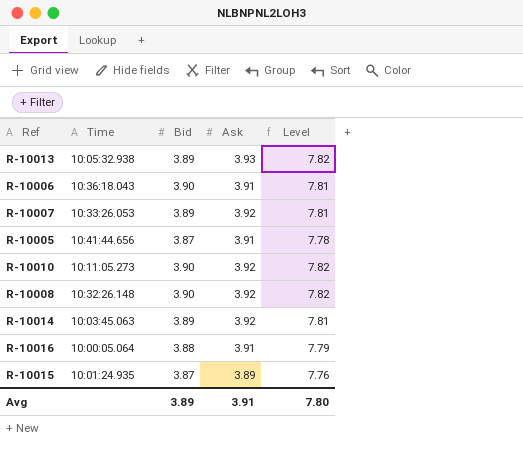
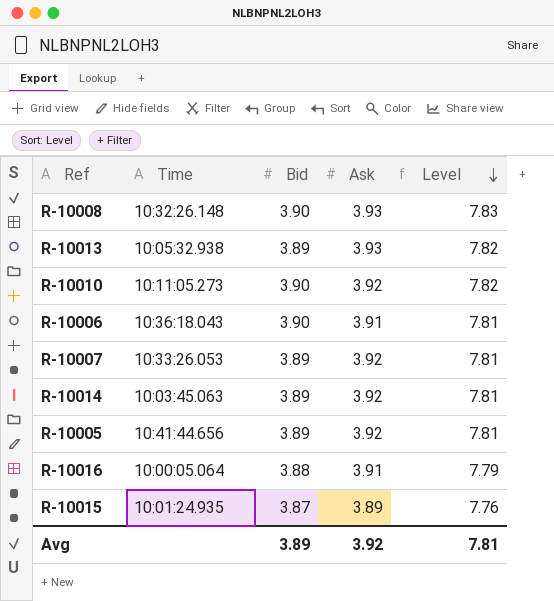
row order: none -> Level descending
R-10008 | Ask: 3.92 -> 3.93
R-10008 | Level: 7.82 -> 7.83
R-10005 | Bid: 3.87 -> 3.89
R-10005 | Ask: 3.91 -> 3.92
R-10005 | Level: 7.78 -> 7.81
Avg | Ask: 3.91 -> 3.92
Avg | Level: 7.80 -> 7.81

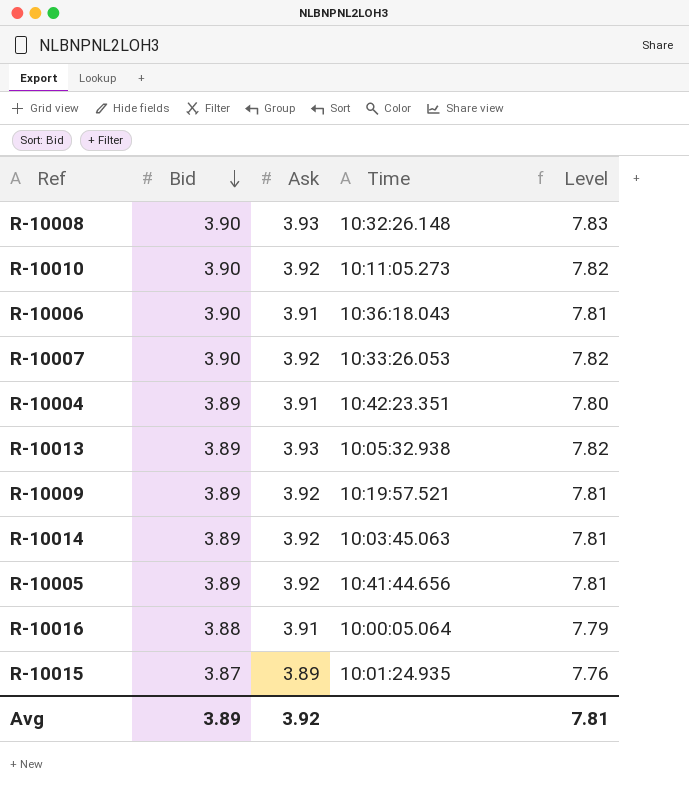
row order: Level descending -> Bid descending
column Time | position: 2 -> 4
R-10007 | Bid: 3.89 -> 3.90
R-10007 | Level: 7.81 -> 7.82
row R-10004: none -> 3.89 | 3.91 | 10:42:23.351 | 7.80
row R-10009: none -> 3.89 | 3.92 | 10:19:57.521 | 7.81

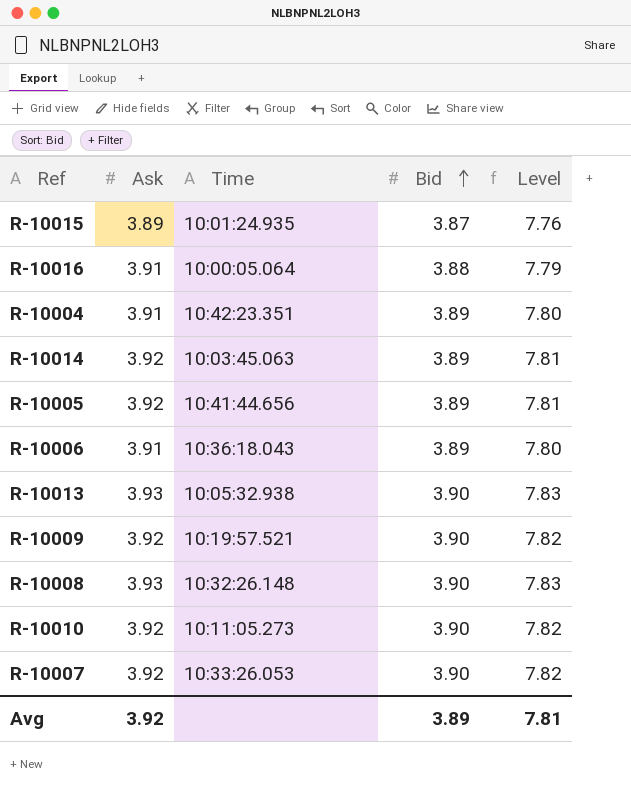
row order: Bid descending -> Bid ascending
column Bid | position: 2 -> 4
R-10006 | Bid: 3.90 -> 3.89
R-10006 | Level: 7.81 -> 7.80
R-10013 | Bid: 3.89 -> 3.90
R-10013 | Level: 7.82 -> 7.83
R-10009 | Bid: 3.89 -> 3.90
R-10009 | Level: 7.81 -> 7.82

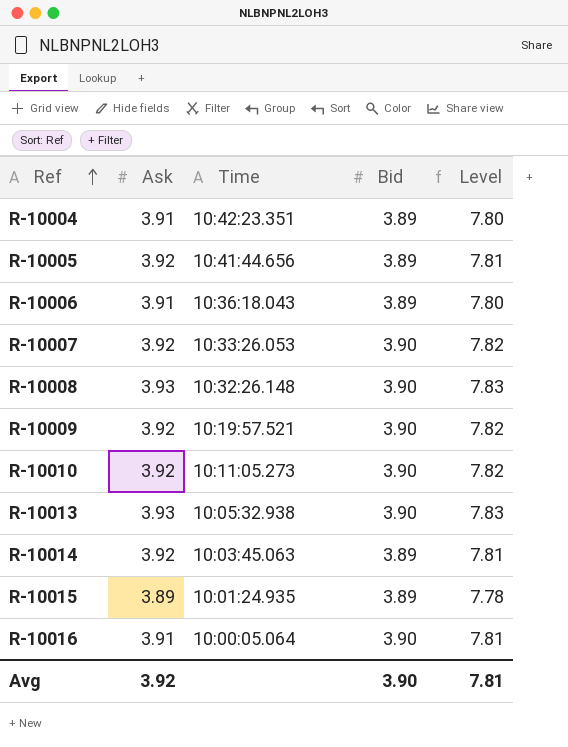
row order: Bid ascending -> Ref ascending
R-10015 | Bid: 3.87 -> 3.89
R-10015 | Level: 7.76 -> 7.78
R-10016 | Bid: 3.88 -> 3.90
R-10016 | Level: 7.79 -> 7.81
Avg | Bid: 3.89 -> 3.90

